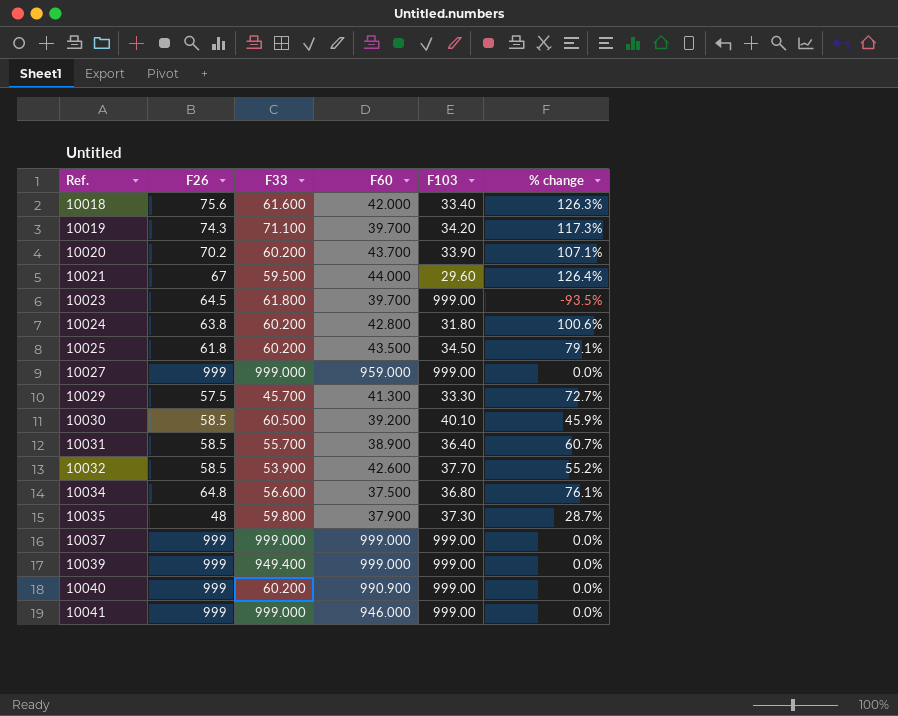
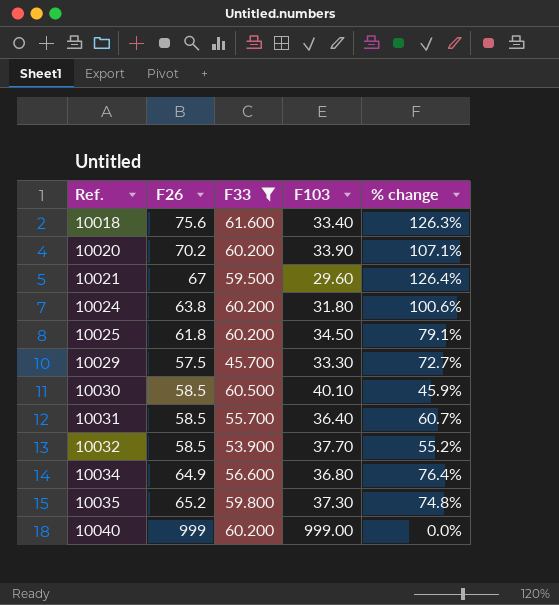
filter: none -> F33 <= 61.600
column F60 | position: 4 -> none
10034 | F26: 64.8 -> 64.9
10034 | % change: 76.1% -> 76.4%
10035 | F26: 48 -> 65.2
10035 | % change: 28.7% -> 74.8%

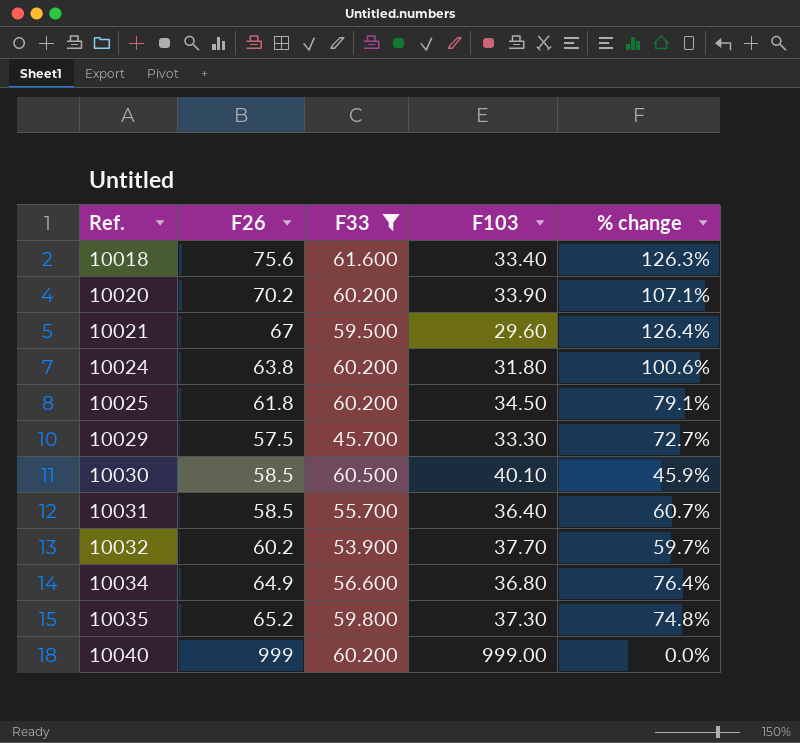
10032 | F26: 58.5 -> 60.2
10032 | % change: 55.2% -> 59.7%

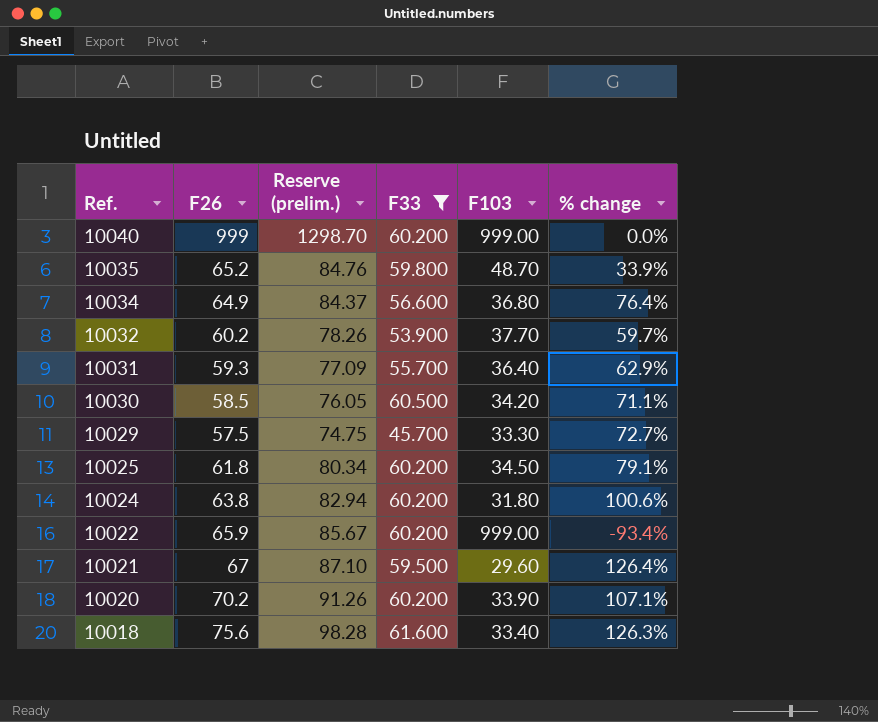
row order: Ref. ascending -> Ref. descending
column Reserve (prelim.) | formula: none -> [F26] * 1.3
10035 | F103: 37.30 -> 48.70
10035 | % change: 74.8% -> 33.9%
10031 | F26: 58.5 -> 59.3
10031 | % change: 60.7% -> 62.9%
10030 | F103: 40.10 -> 34.20
10030 | % change: 45.9% -> 71.1%
row 10022: none -> 65.9 | 85.67 | 60.200 | 999.00 | -93.4%

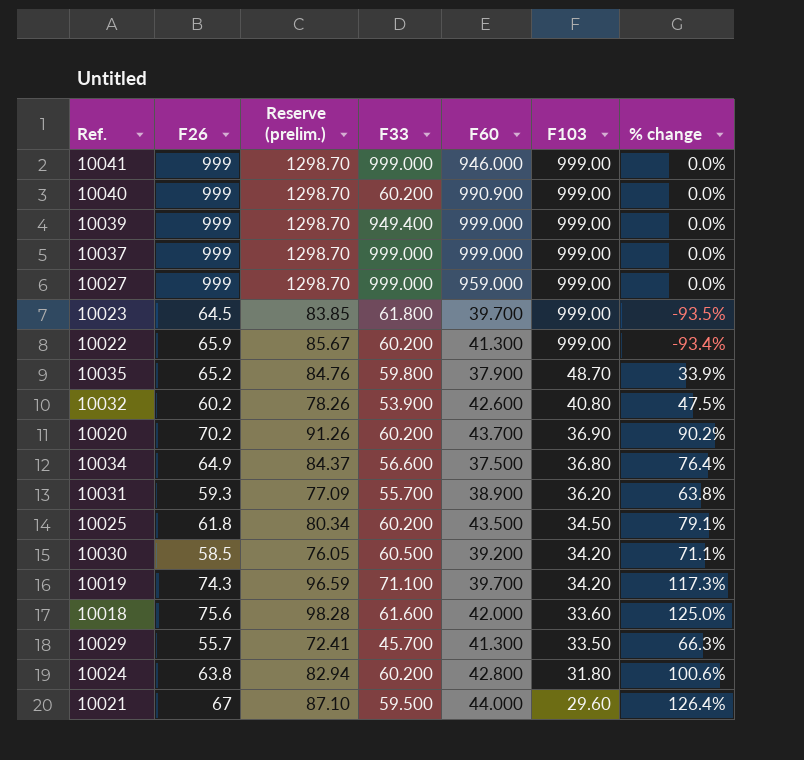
filter: F33 <= 61.600 -> none
row order: Ref. descending -> F103 descending
column F60 | position: none -> 5
10032 | F103: 37.70 -> 40.80
10032 | % change: 59.7% -> 47.5%
10020 | F103: 33.90 -> 36.90
10020 | % change: 107.1% -> 90.2%
10031 | F103: 36.40 -> 36.20
10031 | % change: 62.9% -> 63.8%
10018 | F103: 33.40 -> 33.60
10018 | % change: 126.3% -> 125.0%
10029 | F26: 57.5 -> 55.7
10029 | Reserve (prelim.): 74.75 -> 72.41
10029 | F103: 33.30 -> 33.50
10029 | % change: 72.7% -> 66.3%

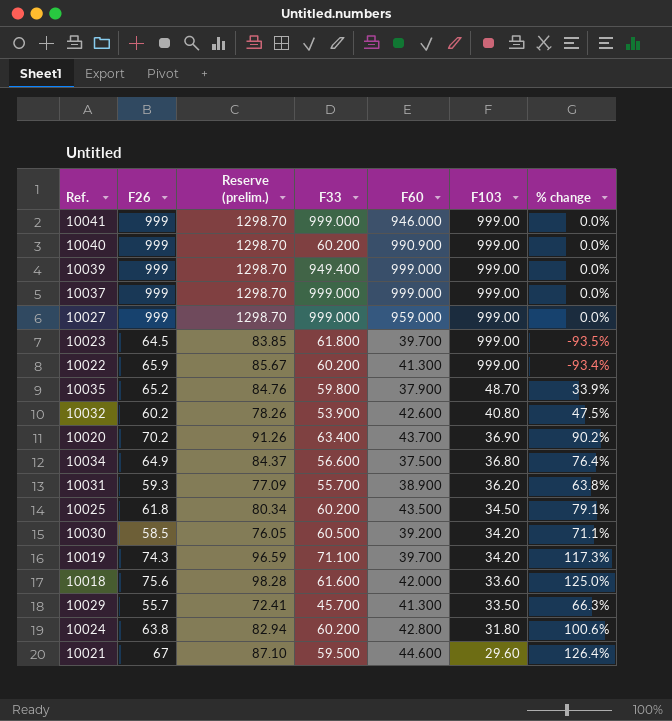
10020 | F33: 60.200 -> 63.400
10021 | F60: 44.000 -> 44.600

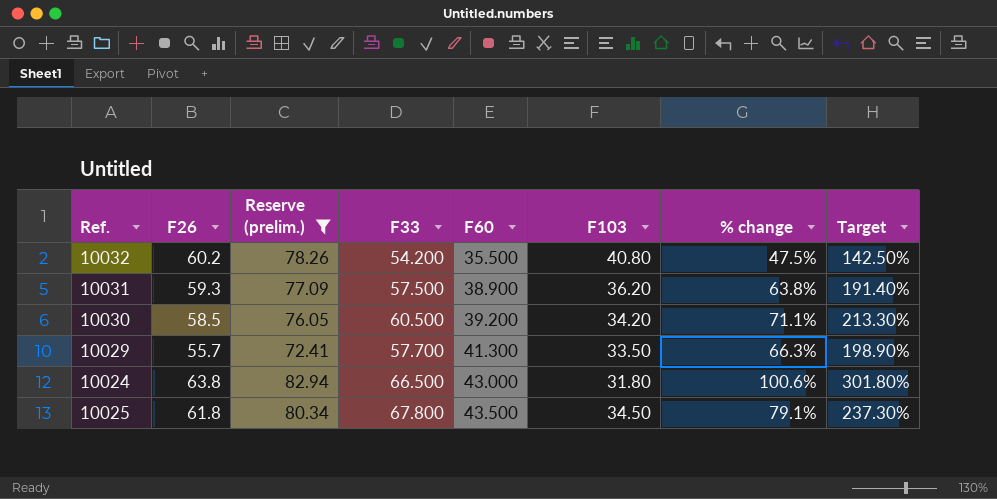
filter: none -> Reserve (prelim.) <= 82.94
row order: F103 descending -> F60 ascending
column Target | formula: none -> [% change] * 3
10032 | F33: 53.900 -> 54.200
10032 | F60: 42.600 -> 35.500
10031 | F33: 55.700 -> 57.500
10029 | F33: 45.700 -> 57.700
10024 | F33: 60.200 -> 66.500
10024 | F60: 42.800 -> 43.000
10025 | F33: 60.200 -> 67.800

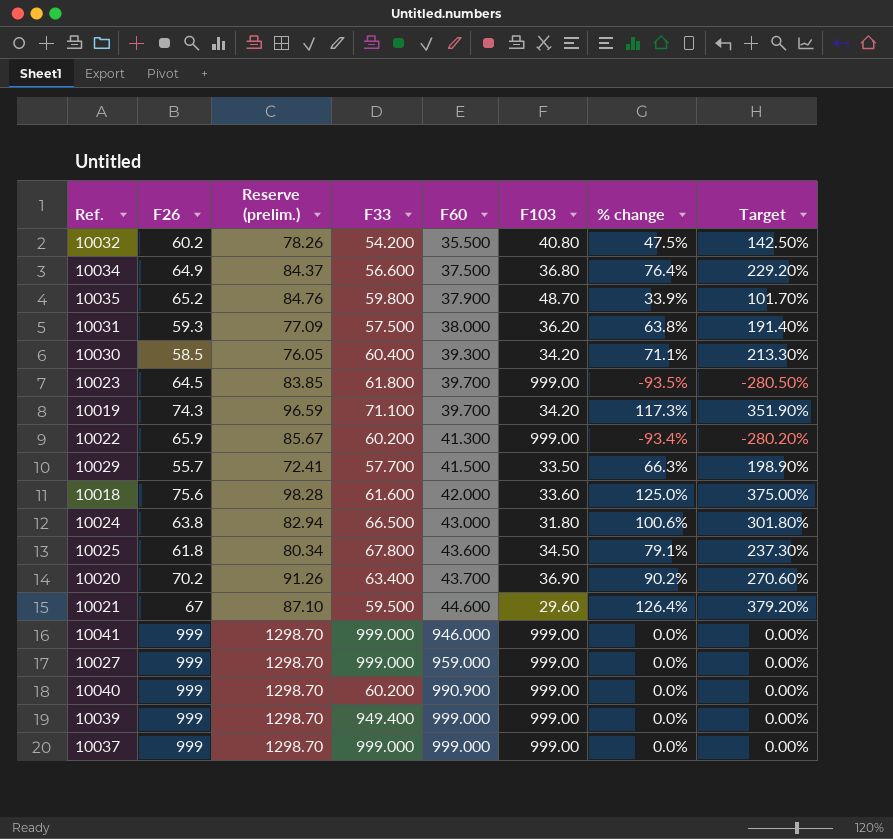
filter: Reserve (prelim.) <= 82.94 -> none
10031 | F60: 38.900 -> 38.000
10030 | F33: 60.500 -> 60.400
10030 | F60: 39.200 -> 39.300
10029 | F60: 41.300 -> 41.500
10025 | F60: 43.500 -> 43.600

